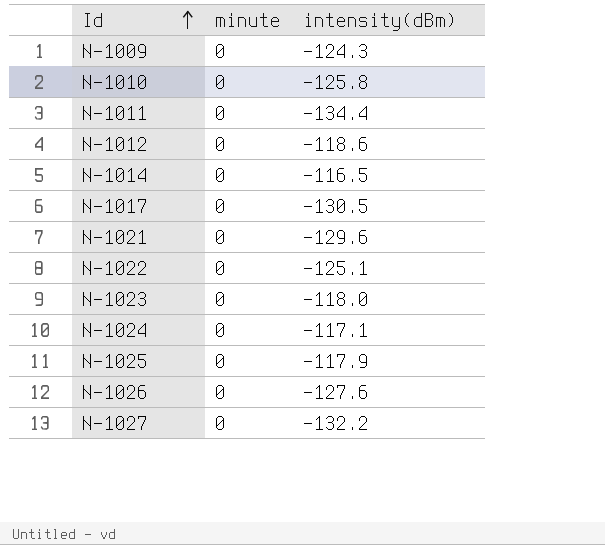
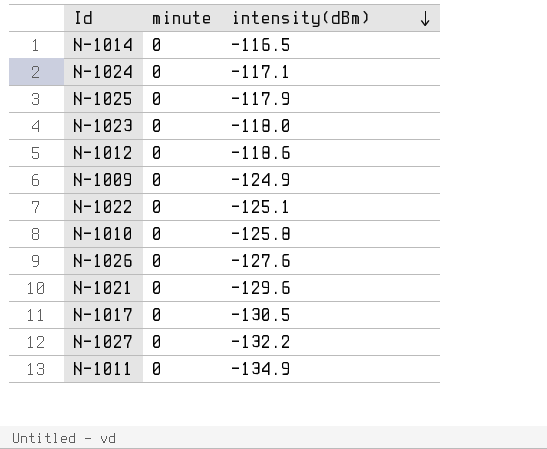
row order: Id ascending -> intensity(dBm) descending
N-1009 | intensity(dBm): -124.3 -> -124.9
N-1011 | intensity(dBm): -134.4 -> -134.9

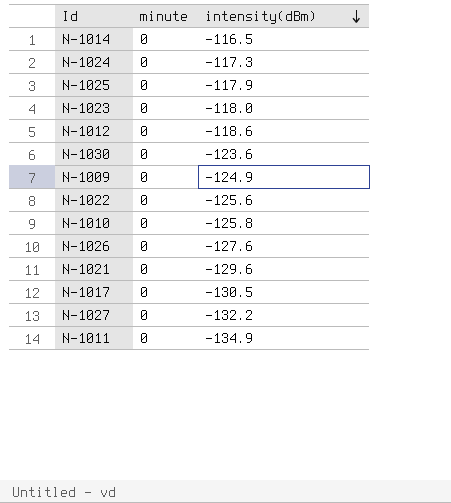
N-1024 | intensity(dBm): -117.1 -> -117.3
row N-1030: none -> 0 | -123.6
N-1022 | intensity(dBm): -125.1 -> -125.6

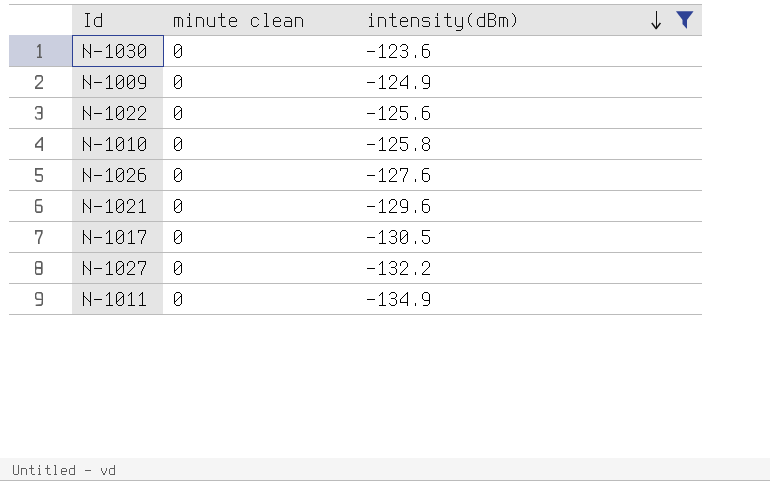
filter: none -> intensity(dBm) <= -123.6
column name: minute -> minute clean

